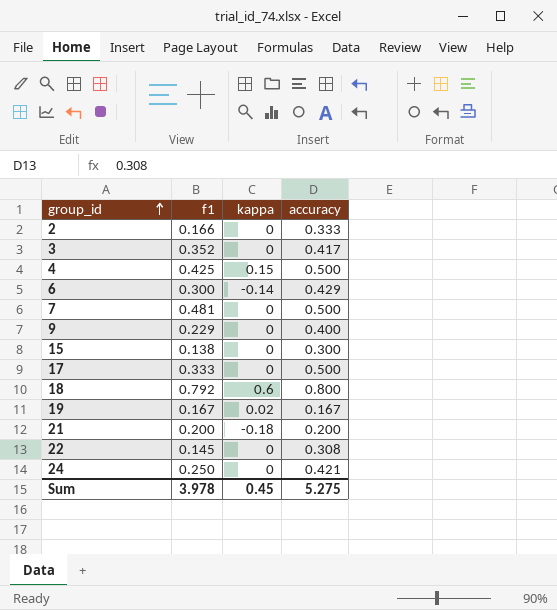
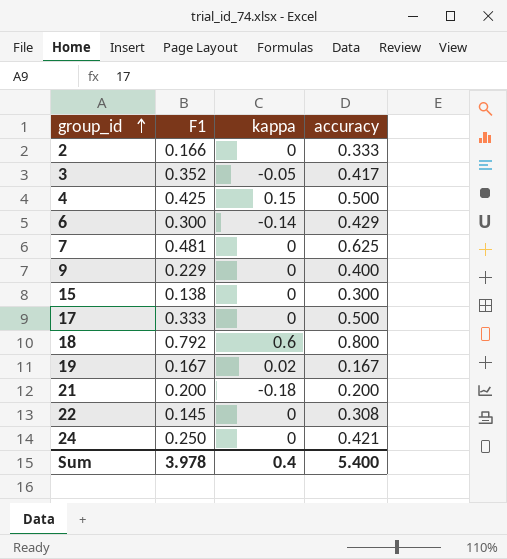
column name: f1 -> F1
3 | kappa: 0 -> -0.05
7 | accuracy: 0.500 -> 0.625
Sum | kappa: 0.45 -> 0.4
Sum | accuracy: 5.275 -> 5.400

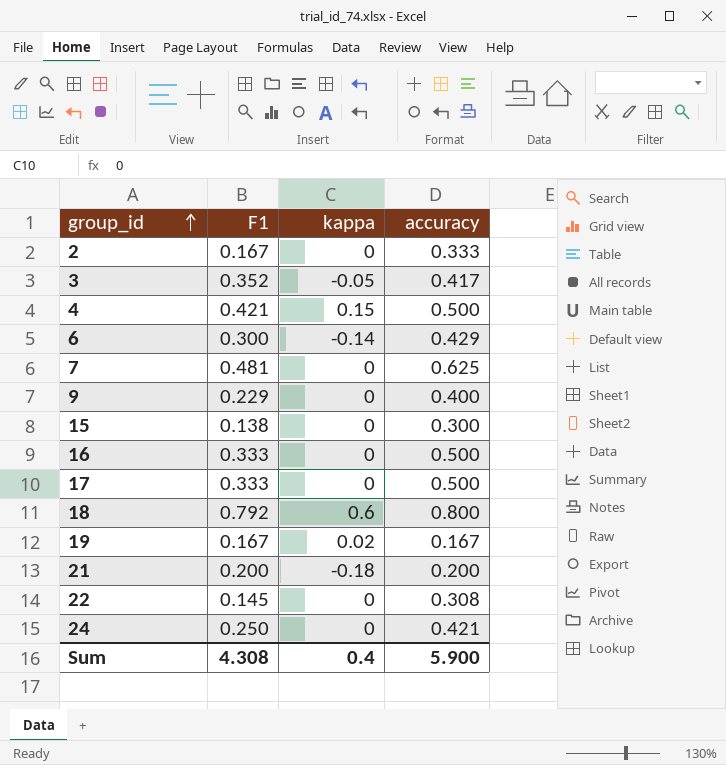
2 | F1: 0.166 -> 0.167
4 | F1: 0.425 -> 0.421
row 16: none -> 0.333 | 0 | 0.500
Sum | F1: 3.978 -> 4.308
Sum | accuracy: 5.400 -> 5.900

